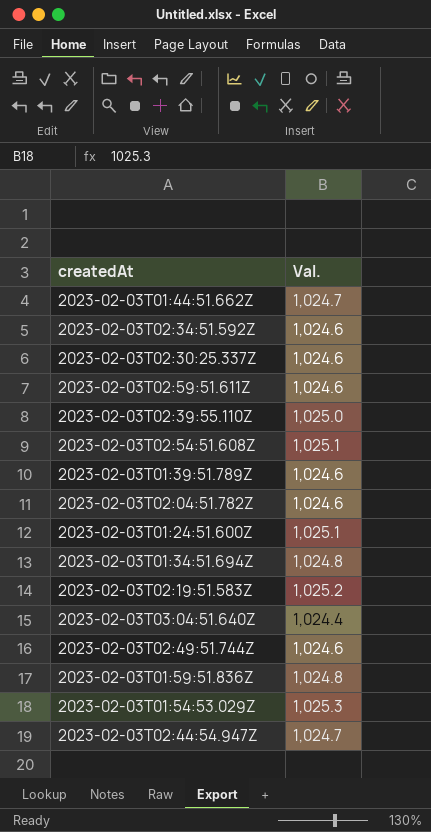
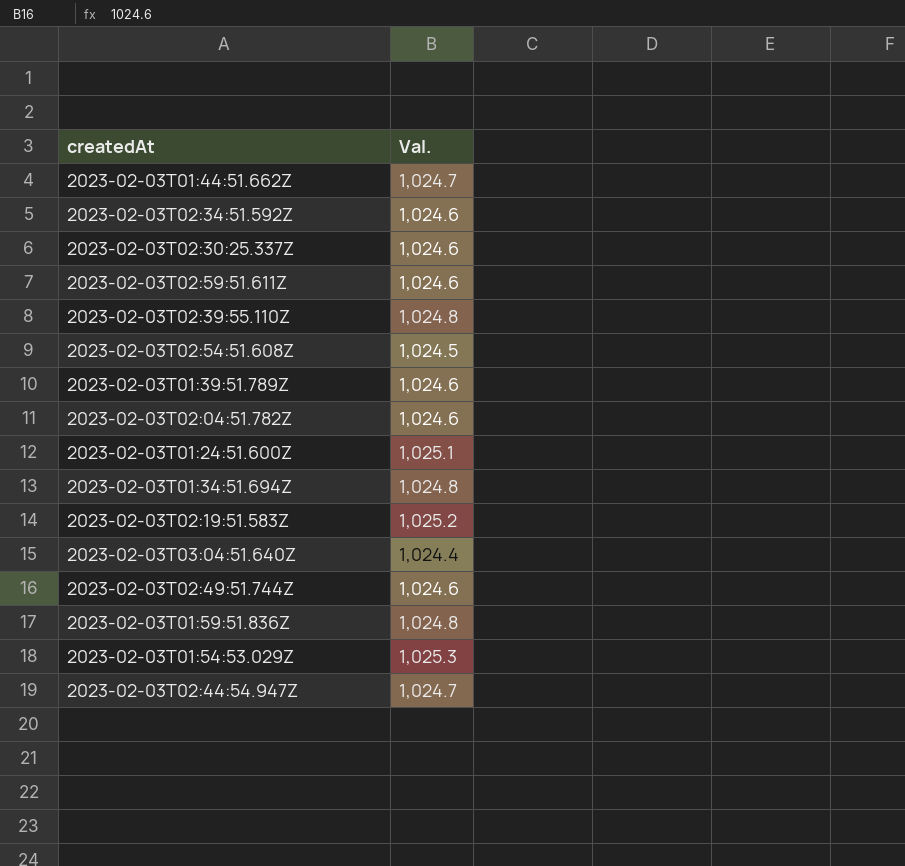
2023-02-03T02:39:55.110Z | Val.: 1,025.0 -> 1,024.8
2023-02-03T02:54:51.608Z | Val.: 1,025.1 -> 1,024.5

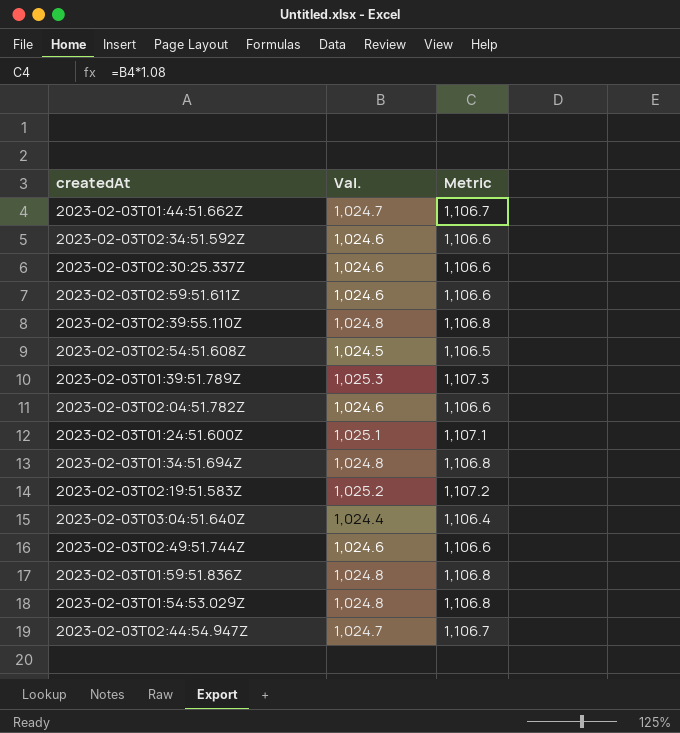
column Metric | formula: none -> [Val.] * 1.08
2023-02-03T01:39:51.789Z | Val.: 1,024.6 -> 1,025.3
2023-02-03T01:54:53.029Z | Val.: 1,025.3 -> 1,024.8

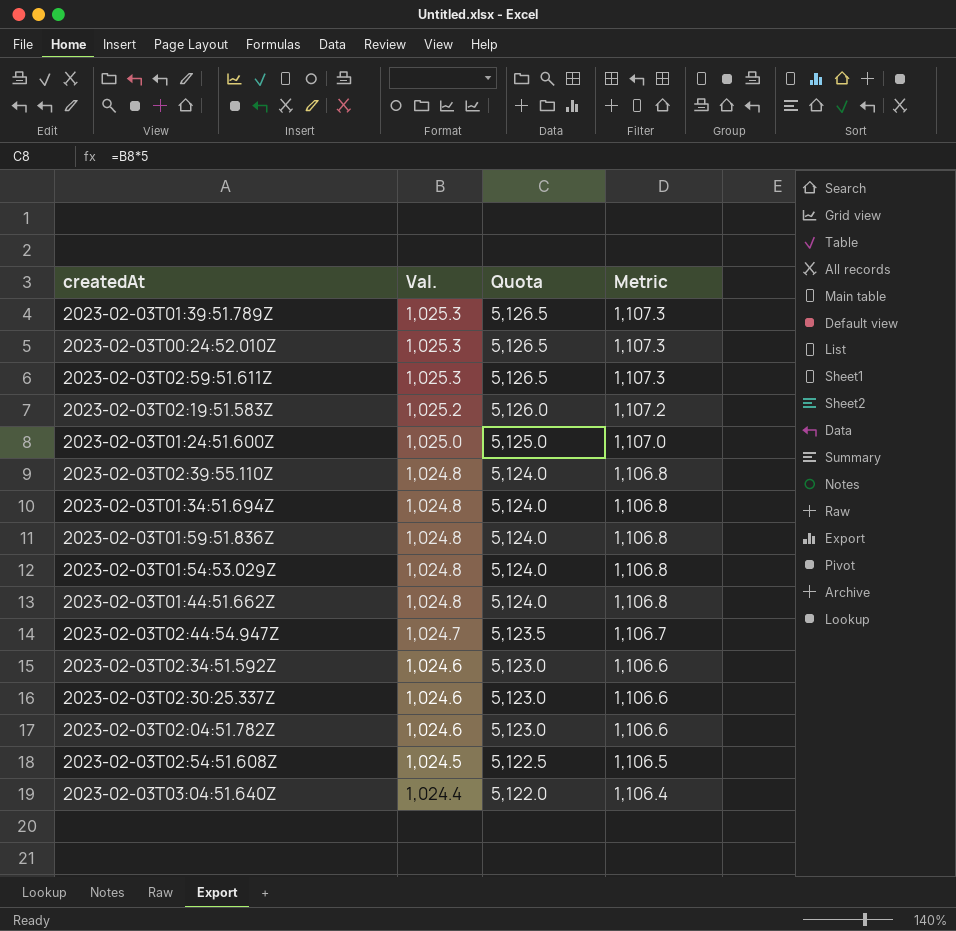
row order: none -> Val. descending
column Quota | formula: none -> [Val.] * 5
row 2023-02-03T02:49:51.744Z: 1,024.6 | 1,106.6 -> none
row 2023-02-03T00:24:52.010Z: none -> 1,025.3 | 5,126.5 | 1,107.3
2023-02-03T02:59:51.611Z | Val.: 1,024.6 -> 1,025.3
2023-02-03T02:59:51.611Z | Metric: 1,106.6 -> 1,107.3
2023-02-03T01:24:51.600Z | Val.: 1,025.1 -> 1,025.0
2023-02-03T01:24:51.600Z | Metric: 1,107.1 -> 1,107.0
2023-02-03T01:44:51.662Z | Val.: 1,024.7 -> 1,024.8
2023-02-03T01:44:51.662Z | Metric: 1,106.7 -> 1,106.8

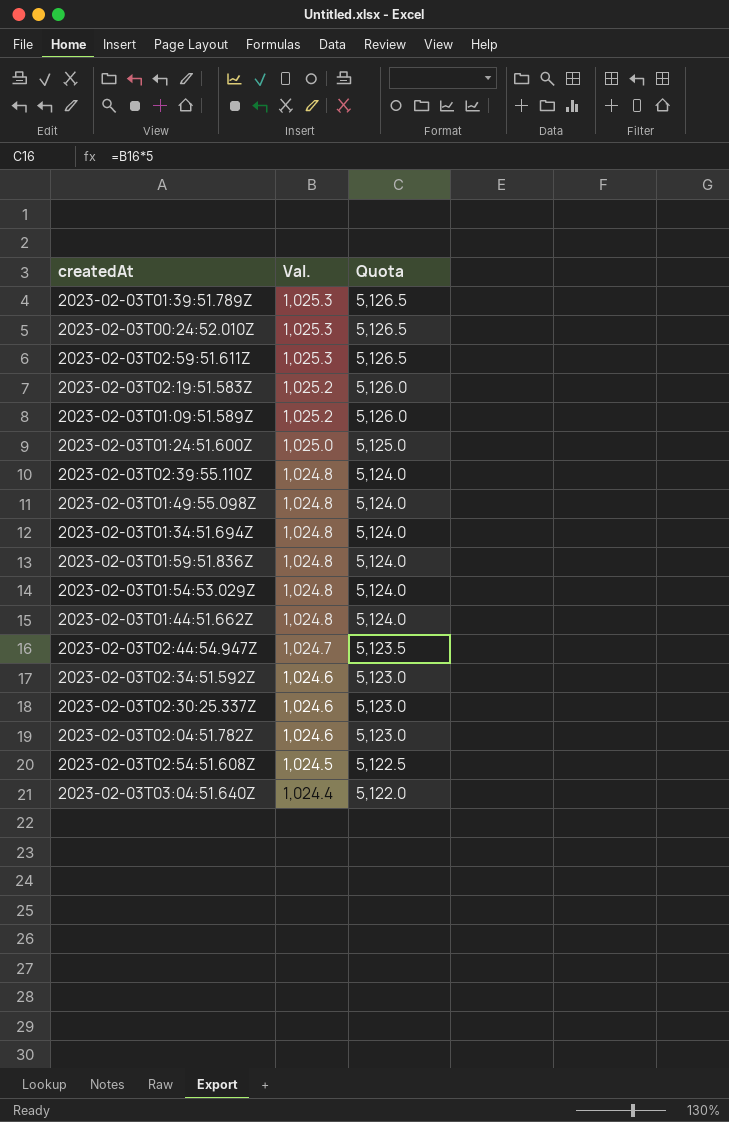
column Metric | formula: [Val.] * 1.08 -> none
row 2023-02-03T01:09:51.589Z: none -> 1,025.2 | 5,126.0
row 2023-02-03T01:49:55.098Z: none -> 1,024.8 | 5,124.0

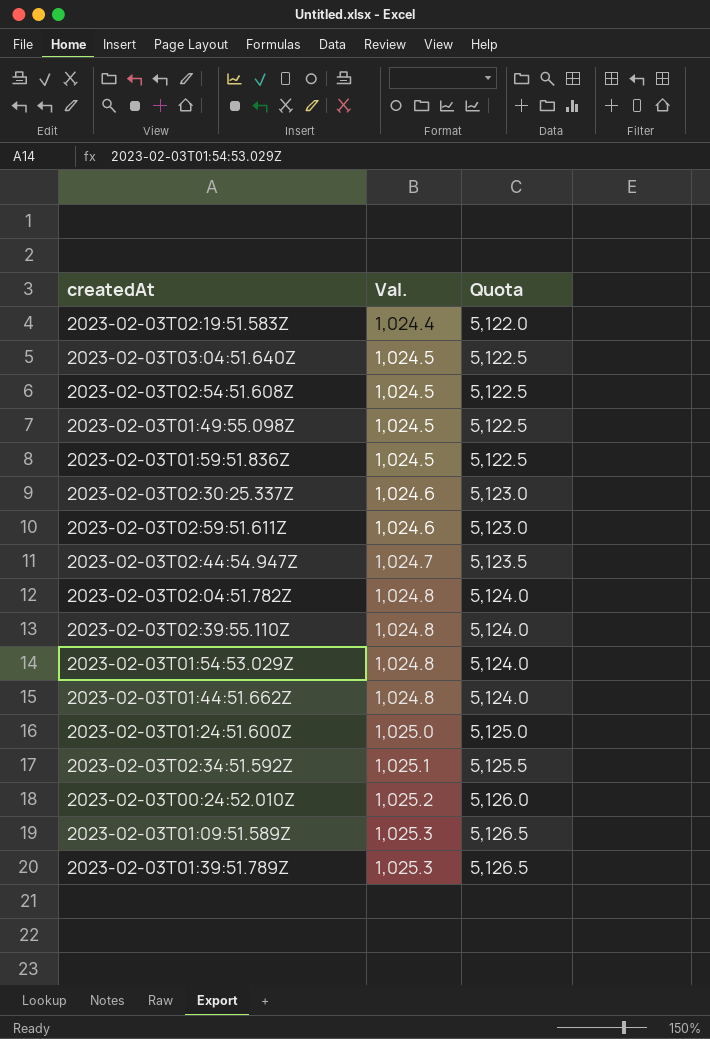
row order: Val. descending -> Val. ascending
row 2023-02-03T01:34:51.694Z: 1,024.8 | 5,124.0 -> none
2023-02-03T02:19:51.583Z | Val.: 1,025.2 -> 1,024.4
2023-02-03T02:19:51.583Z | Quota: 5,126.0 -> 5,122.0
2023-02-03T03:04:51.640Z | Val.: 1,024.4 -> 1,024.5
2023-02-03T03:04:51.640Z | Quota: 5,122.0 -> 5,122.5
2023-02-03T01:49:55.098Z | Val.: 1,024.8 -> 1,024.5
2023-02-03T01:49:55.098Z | Quota: 5,124.0 -> 5,122.5
2023-02-03T01:59:51.836Z | Val.: 1,024.8 -> 1,024.5
2023-02-03T01:59:51.836Z | Quota: 5,124.0 -> 5,122.5
2023-02-03T02:59:51.611Z | Val.: 1,025.3 -> 1,024.6
2023-02-03T02:59:51.611Z | Quota: 5,126.5 -> 5,123.0
2023-02-03T02:04:51.782Z | Val.: 1,024.6 -> 1,024.8
2023-02-03T02:04:51.782Z | Quota: 5,123.0 -> 5,124.0
2023-02-03T02:34:51.592Z | Val.: 1,024.6 -> 1,025.1
2023-02-03T02:34:51.592Z | Quota: 5,123.0 -> 5,125.5
2023-02-03T00:24:52.010Z | Val.: 1,025.3 -> 1,025.2
2023-02-03T00:24:52.010Z | Quota: 5,126.5 -> 5,126.0
2023-02-03T01:09:51.589Z | Val.: 1,025.2 -> 1,025.3
2023-02-03T01:09:51.589Z | Quota: 5,126.0 -> 5,126.5

